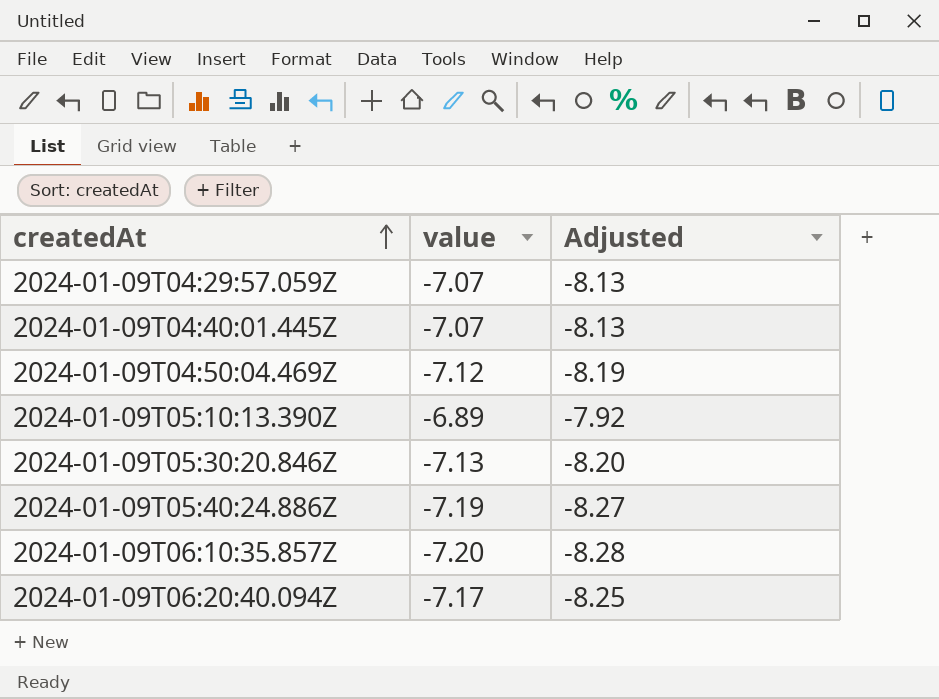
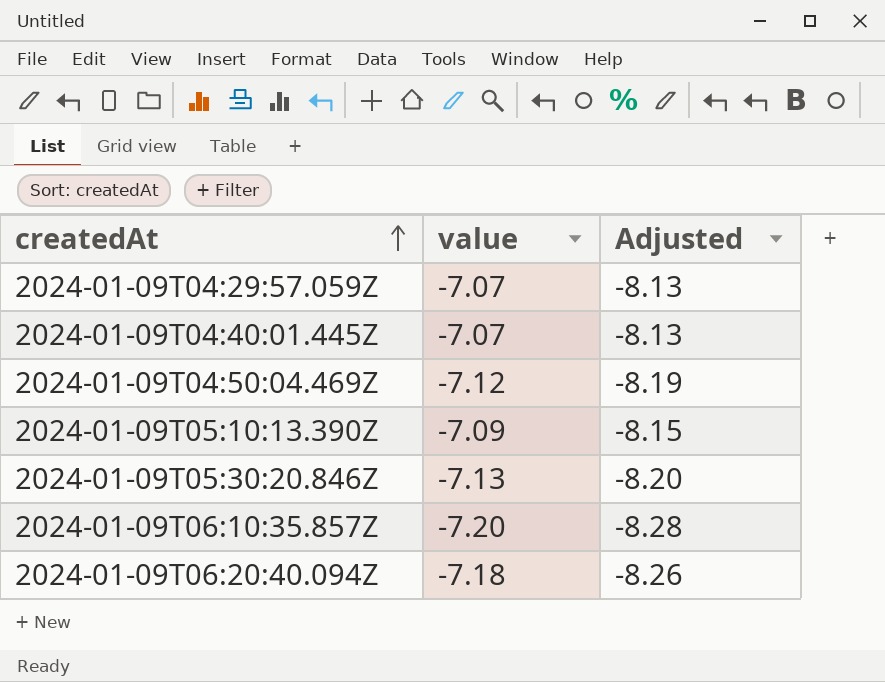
row 2024-01-09T05:40:24.886Z: -7.19 | -8.27 -> none
2024-01-09T05:10:13.390Z | value: -6.89 -> -7.09
2024-01-09T05:10:13.390Z | Adjusted: -7.92 -> -8.15
2024-01-09T06:20:40.094Z | value: -7.17 -> -7.18
2024-01-09T06:20:40.094Z | Adjusted: -8.25 -> -8.26

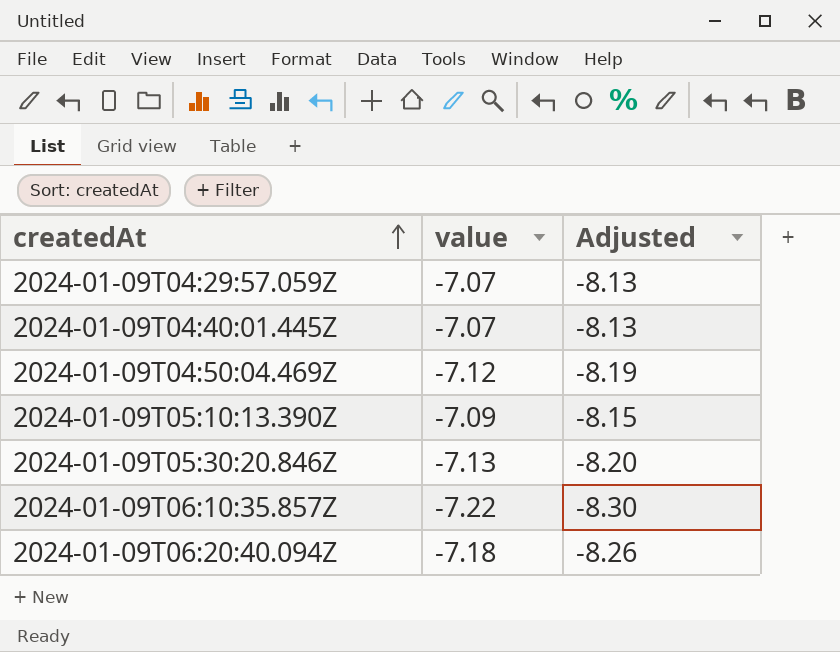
2024-01-09T06:10:35.857Z | value: -7.20 -> -7.22
2024-01-09T06:10:35.857Z | Adjusted: -8.28 -> -8.30

